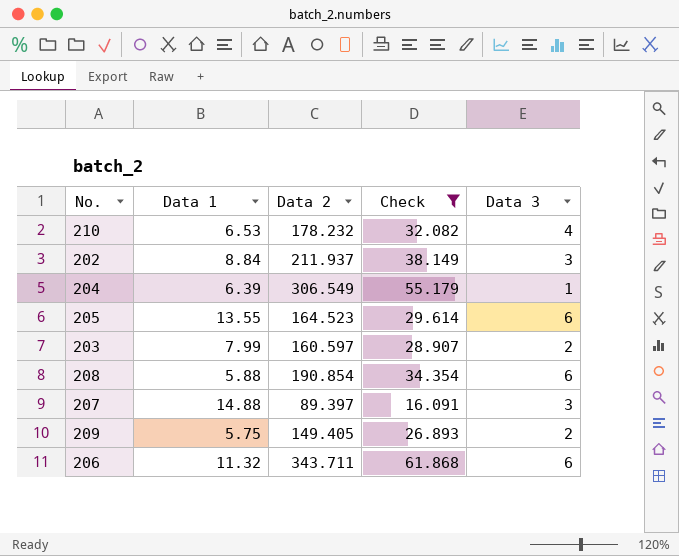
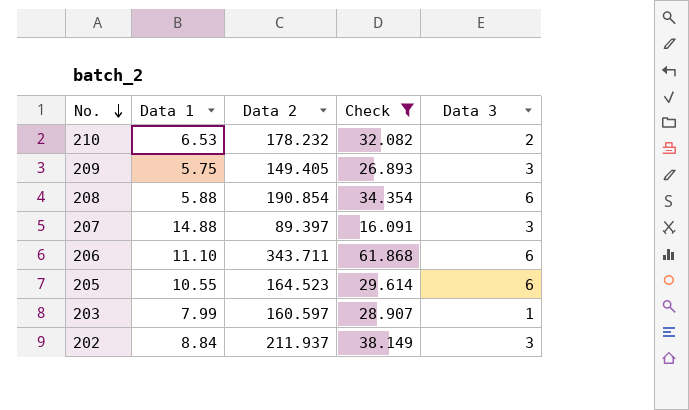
row order: none -> No. descending
row 204: 6.39 | 306.549 | 55.179 | 1 -> none
210 | Data 3: 4 -> 2
209 | Data 3: 2 -> 3
206 | Data 1: 11.32 -> 11.10
205 | Data 1: 13.55 -> 10.55
203 | Data 3: 2 -> 1

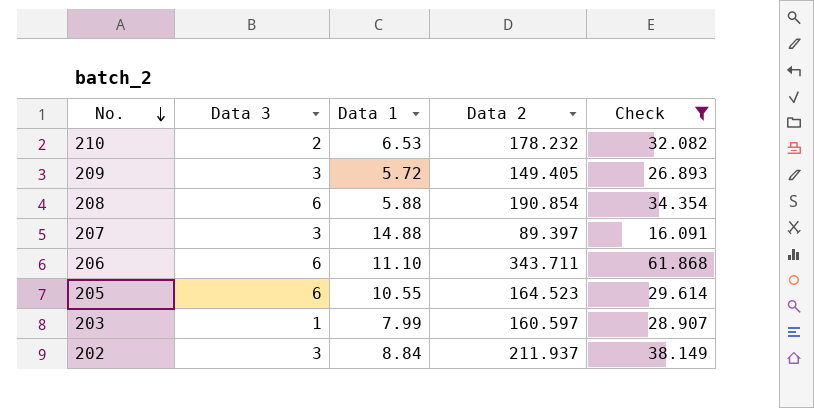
column Data 3 | position: 5 -> 2
209 | Data 1: 5.75 -> 5.72

